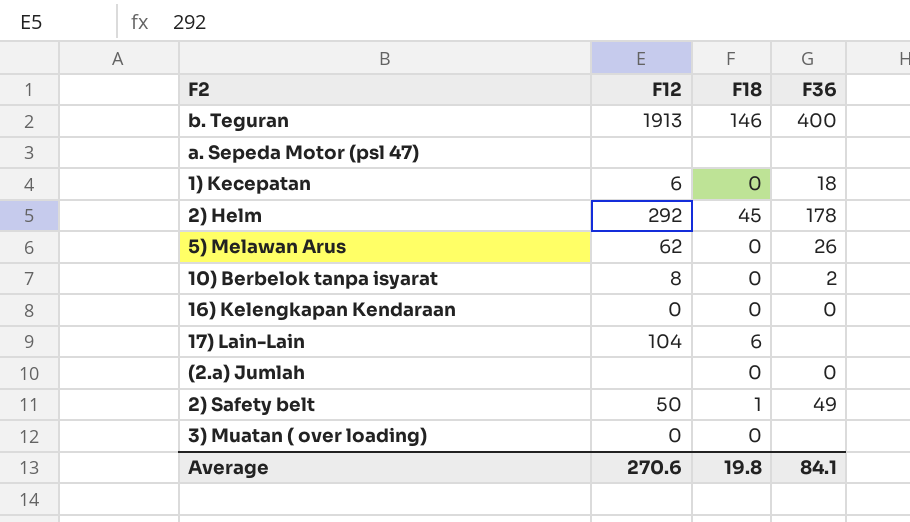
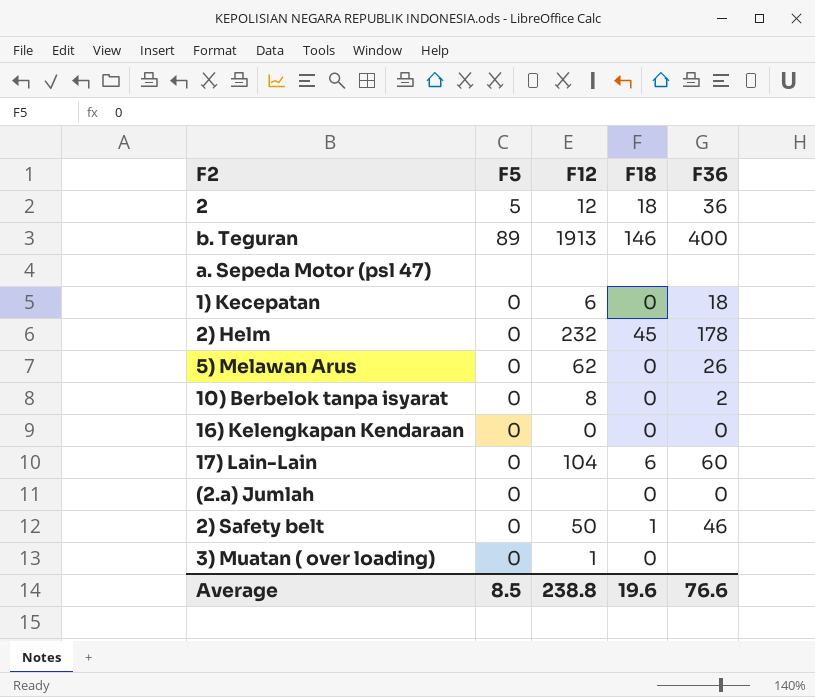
column F5 | position: none -> 2
row 2: none -> 5 | 12 | 18 | 36
2) Helm | F12: 292 -> 232
17) Lain-Lain | F36: none -> 60
2) Safety belt | F36: 49 -> 46
3) Muatan ( over loading) | F12: 0 -> 1
Average | F12: 270.6 -> 238.8
Average | F18: 19.8 -> 19.6
Average | F36: 84.1 -> 76.6

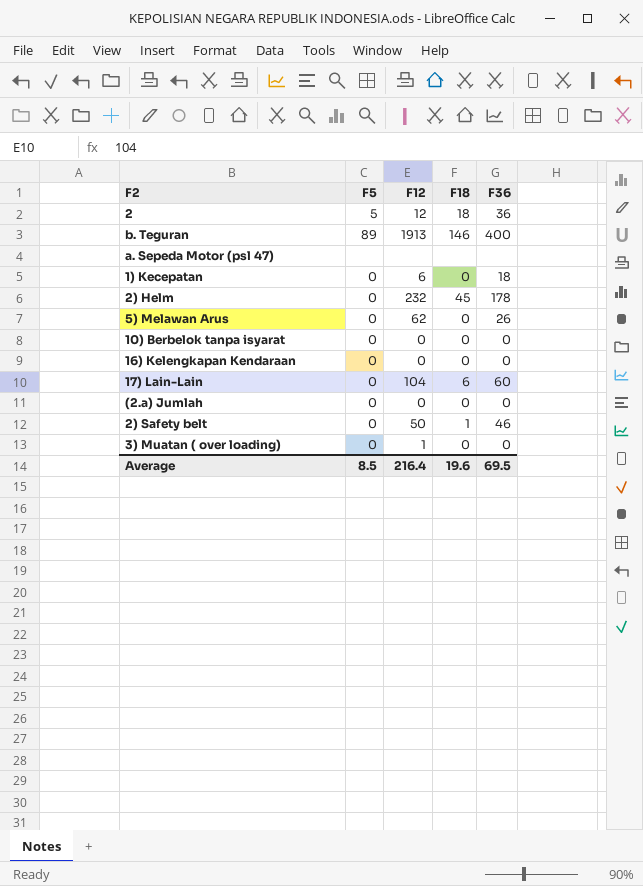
10) Berbelok tanpa isyarat | F12: 8 -> 0
10) Berbelok tanpa isyarat | F36: 2 -> 0
(2.a) Jumlah | F12: none -> 0
3) Muatan ( over loading) | F36: none -> 0
Average | F12: 238.8 -> 216.4
Average | F36: 76.6 -> 69.5

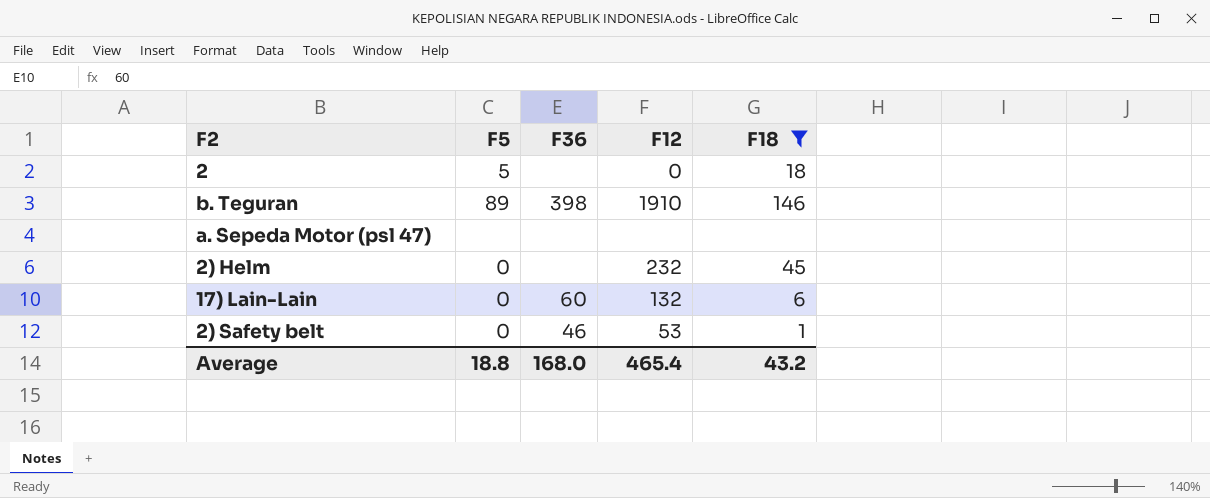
filter: none -> F18 != 0
column F36 | position: 5 -> 3
2 | F36: 36 -> none
2 | F12: 12 -> 0
b. Teguran | F36: 400 -> 398
b. Teguran | F12: 1913 -> 1910
2) Helm | F36: 178 -> none
17) Lain-Lain | F12: 104 -> 132
2) Safety belt | F12: 50 -> 53
Average | F5: 8.5 -> 18.8
Average | F36: 69.5 -> 168.0
Average | F12: 216.4 -> 465.4
Average | F18: 19.6 -> 43.2

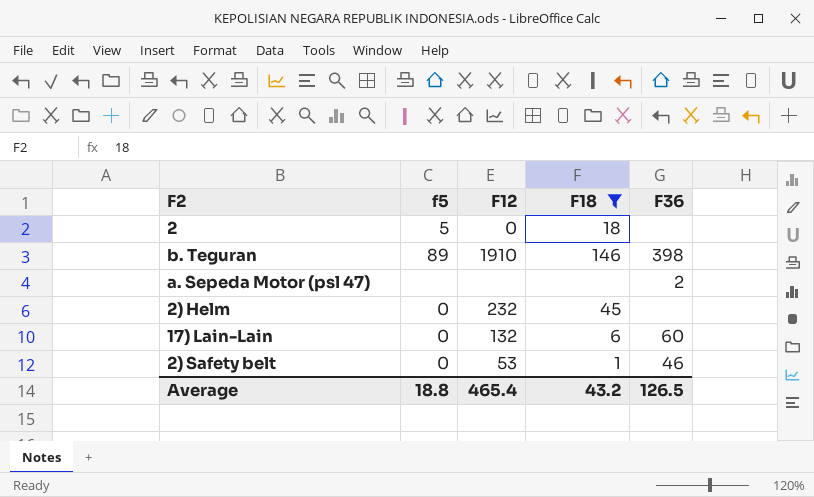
column name: F5 -> f5
column F36 | position: 3 -> 5
a. Sepeda Motor (psl 47) | F36: none -> 2
Average | F36: 168.0 -> 126.5

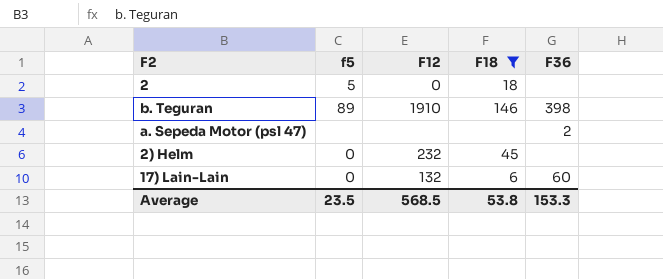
row 2) Safety belt: 0 | 53 | 1 | 46 -> none
Average | f5: 18.8 -> 23.5
Average | F12: 465.4 -> 568.5
Average | F18: 43.2 -> 53.8
Average | F36: 126.5 -> 153.3

